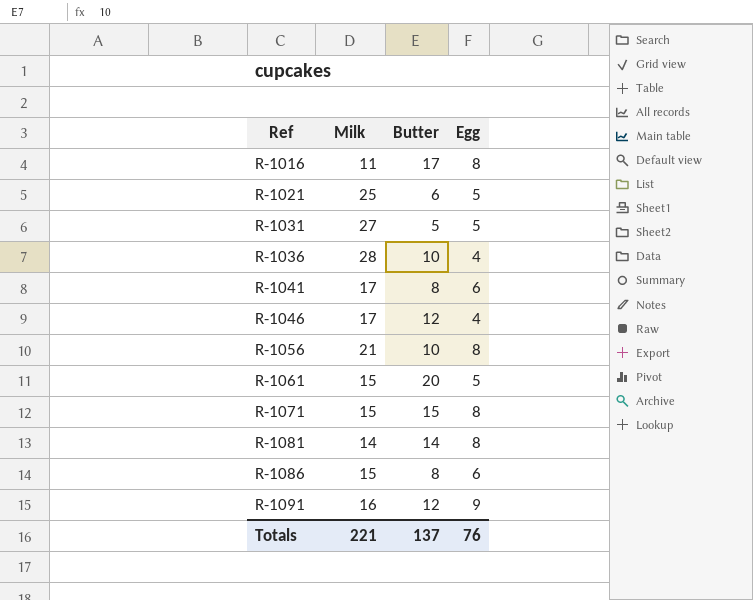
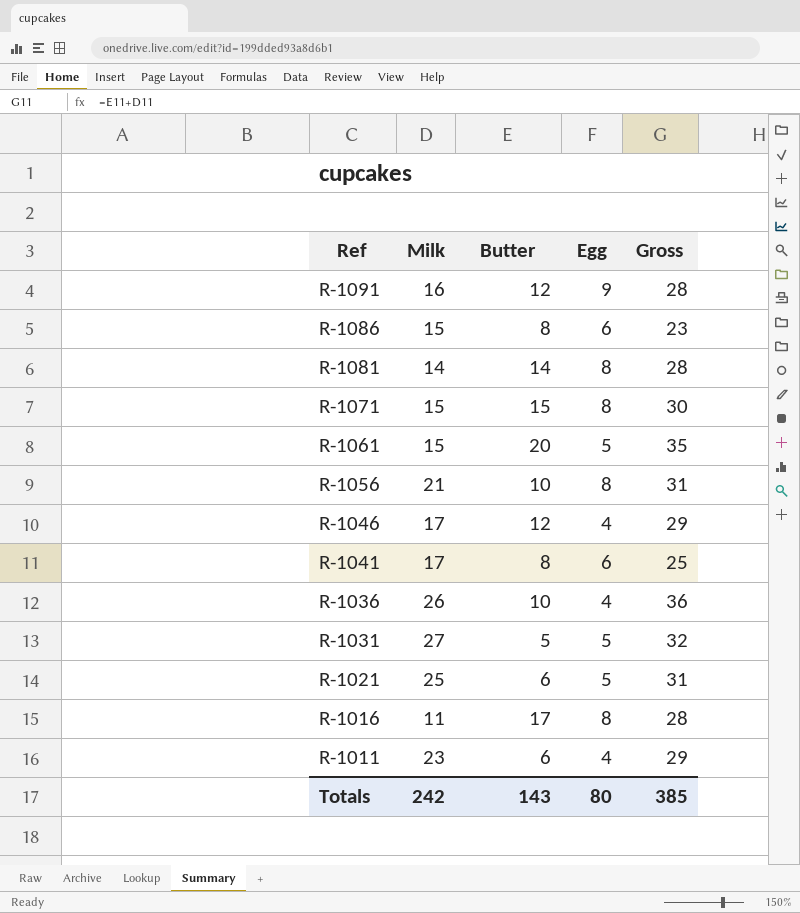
row order: Ref ascending -> Ref descending
column Gross | formula: none -> [Milk] + [Butter]
R-1036 | Milk: 28 -> 26
row R-1011: none -> 23 | 6 | 4 | 29
Totals | Milk: 221 -> 242
Totals | Butter: 137 -> 143
Totals | Egg: 76 -> 80

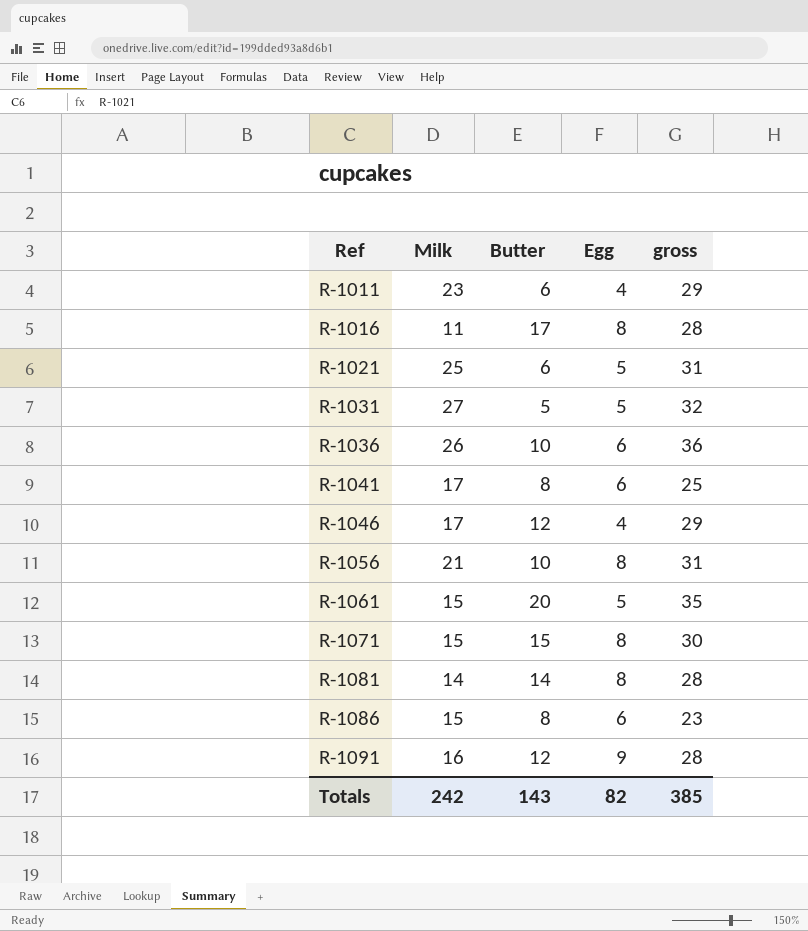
row order: Ref descending -> Ref ascending
column name: Gross -> gross
R-1036 | Egg: 4 -> 6
Totals | Egg: 80 -> 82

